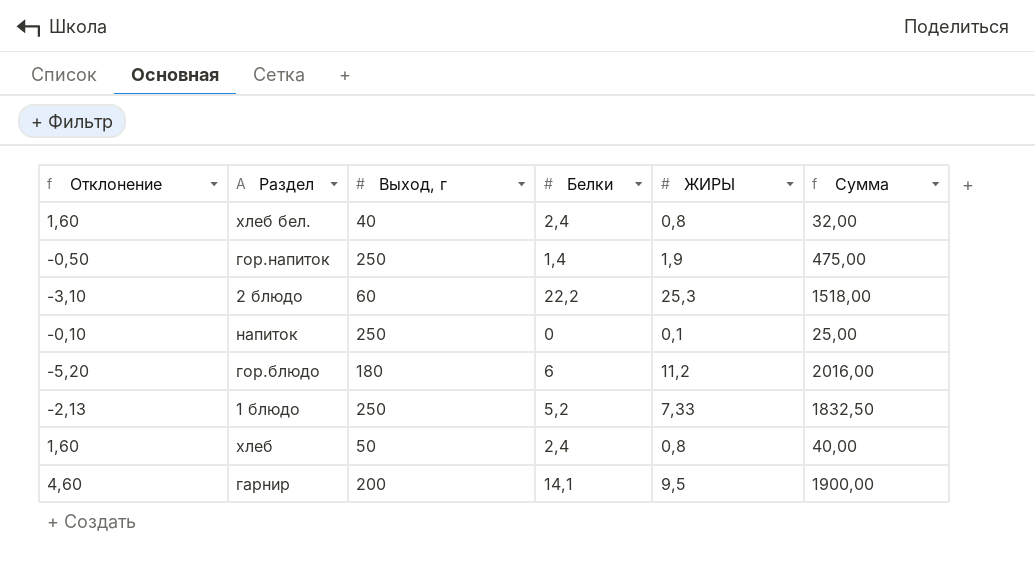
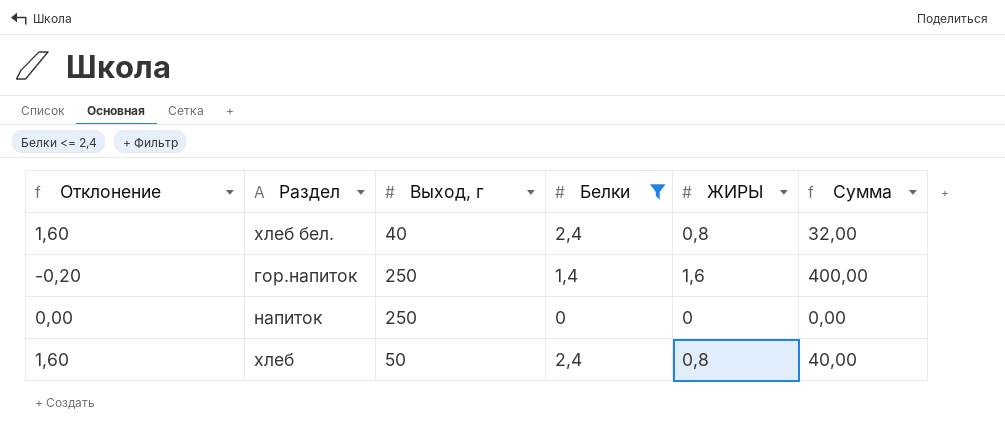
filter: none -> Белки <= 2,4
гор.напиток | Отклонение: -0,50 -> -0,20
гор.напиток | ЖИРЫ: 1,9 -> 1,6
гор.напиток | Сумма: 475,00 -> 400,00
напиток | Отклонение: -0,10 -> 0,00
напиток | ЖИРЫ: 0,1 -> 0
напиток | Сумма: 25,00 -> 0,00

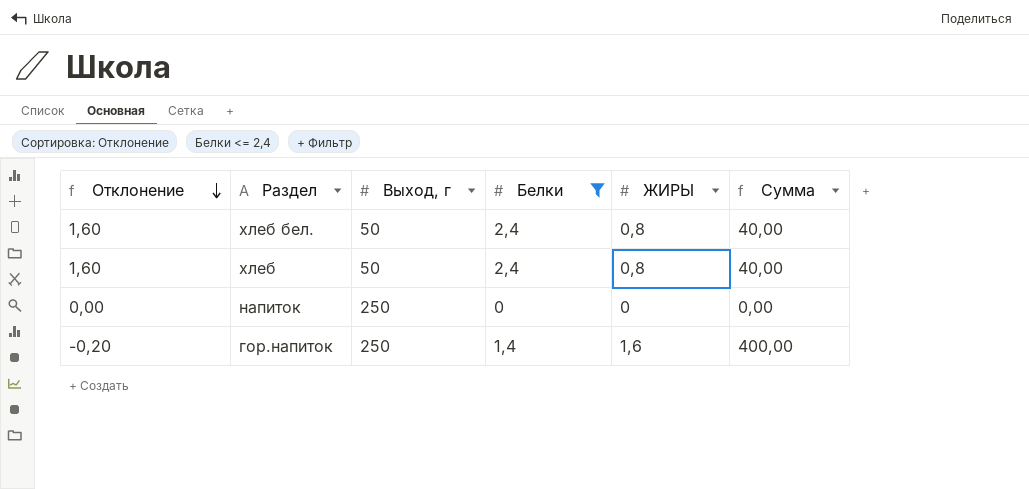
row order: none -> Отклонение descending
хлеб бел. | Выход, г: 40 -> 50
хлеб бел. | Сумма: 32,00 -> 40,00

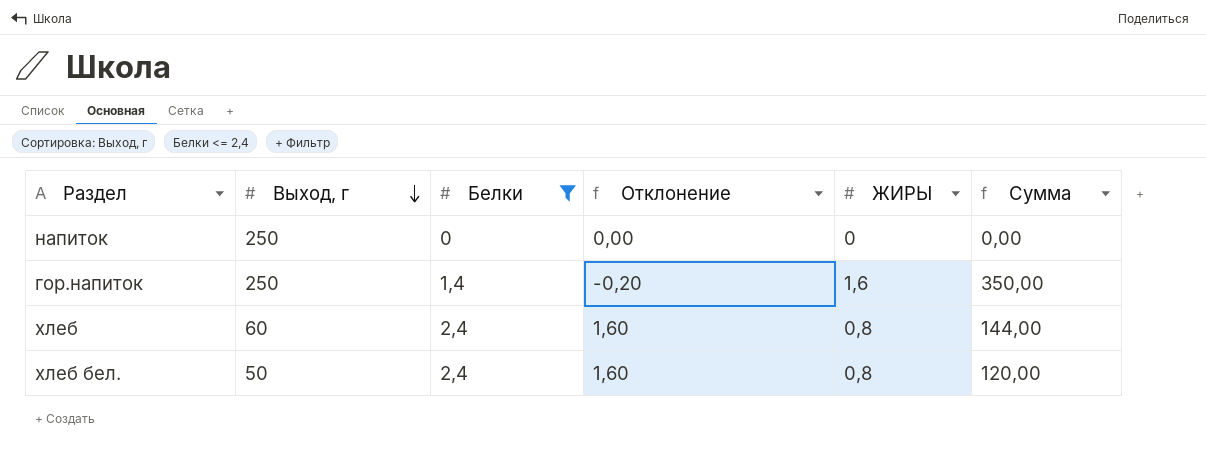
row order: Отклонение descending -> Выход, г descending
column Отклонение | position: 1 -> 4
column Сумма | formula: [Выход, г] * [ЖИРЫ] -> [Выход, г] * [Белки]
хлеб | Выход, г: 50 -> 60

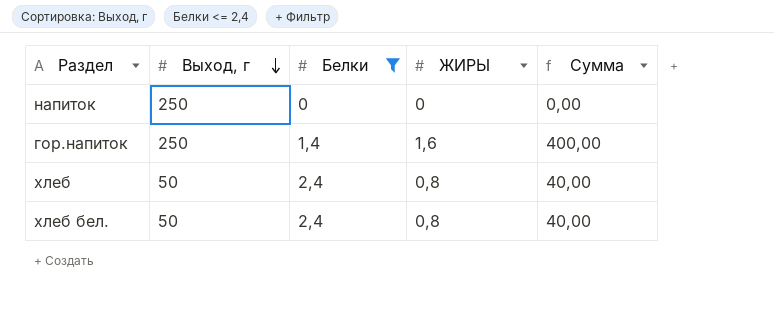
column Отклонение | formula: [Белки] - [ЖИРЫ] -> none
column Сумма | formula: [Выход, г] * [Белки] -> [Выход, г] * [ЖИРЫ]
хлеб | Выход, г: 60 -> 50

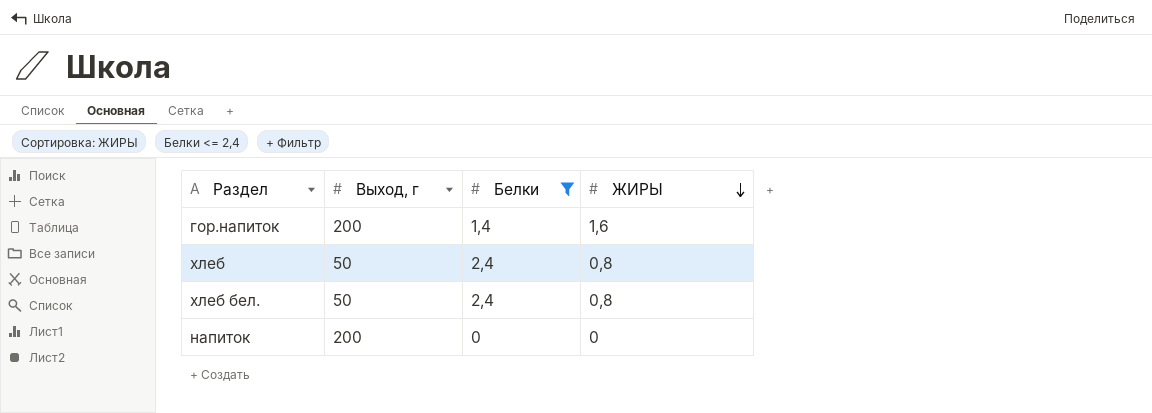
row order: Выход, г descending -> ЖИРЫ descending
column Сумма | formula: [Выход, г] * [ЖИРЫ] -> none
гор.напиток | Выход, г: 250 -> 200
напиток | Выход, г: 250 -> 200

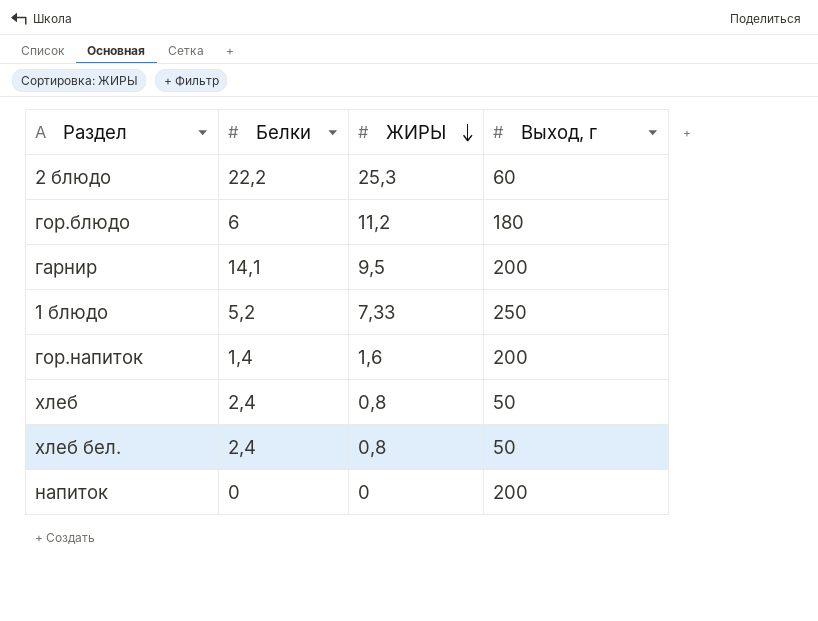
filter: Белки <= 2,4 -> none
column Выход, г | position: 2 -> 4

